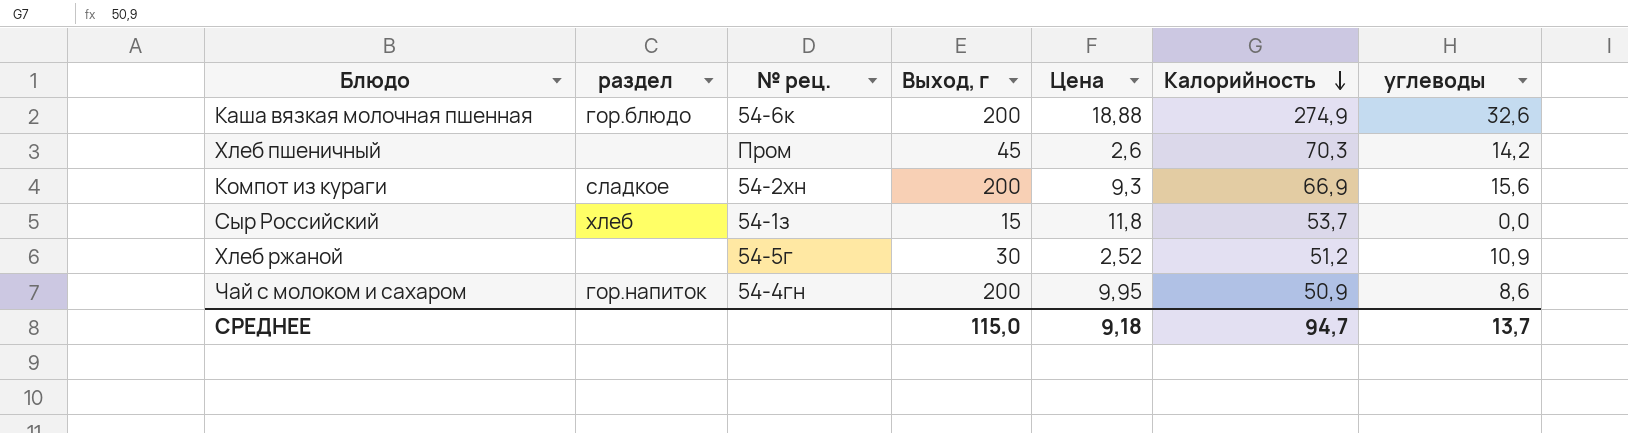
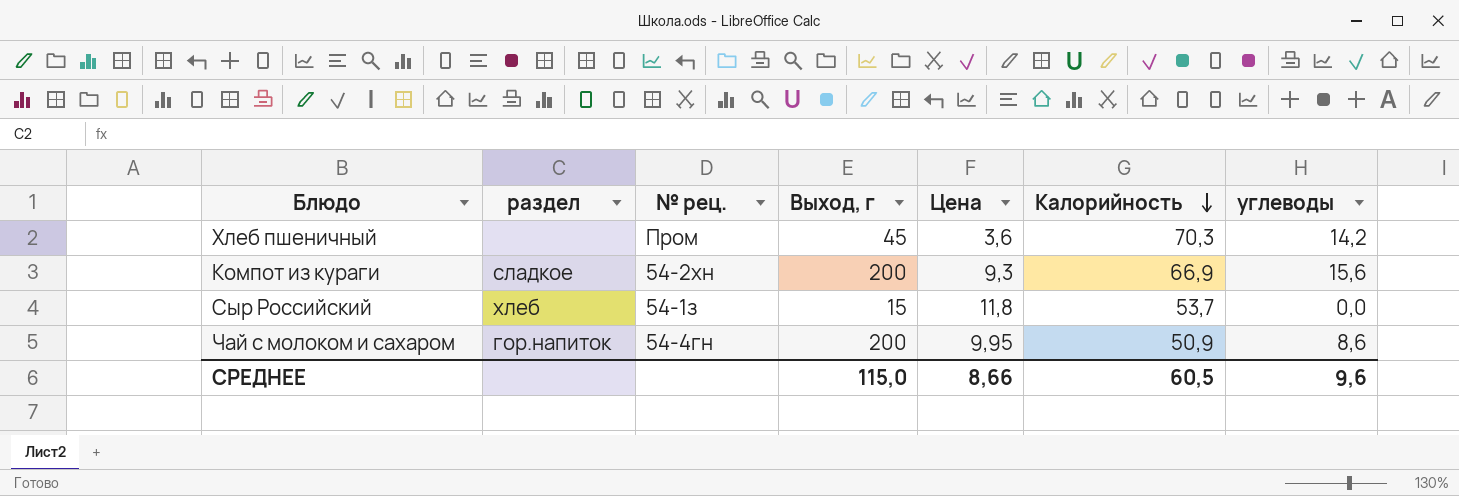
row Каша вязкая молочная пшенная: гор.блюдо | 54-6к | 200 | 18,88 | 274,9 | 32,6 -> none
row Хлеб ржаной: none | 54-5г | 30 | 2,52 | 51,2 | 10,9 -> none
Хлеб пшеничный | Цена: 2,6 -> 3,6
СРЕДНЕЕ | Цена: 9,18 -> 8,66
СРЕДНЕЕ | Калорийность: 94,7 -> 60,5
СРЕДНЕЕ | углеводы: 13,7 -> 9,6

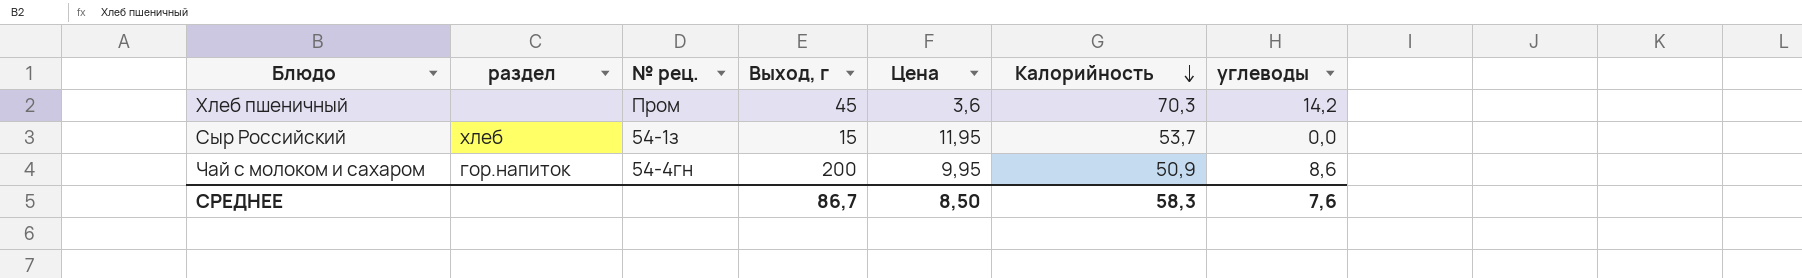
row Компот из кураги: сладкое | 54-2хн | 200 | 9,3 | 66,9 | 15,6 -> none
Сыр Российский | Цена: 11,8 -> 11,95
СРЕДНЕЕ | Выход, г: 115,0 -> 86,7
СРЕДНЕЕ | Цена: 8,66 -> 8,50
СРЕДНЕЕ | Калорийность: 60,5 -> 58,3
СРЕДНЕЕ | углеводы: 9,6 -> 7,6

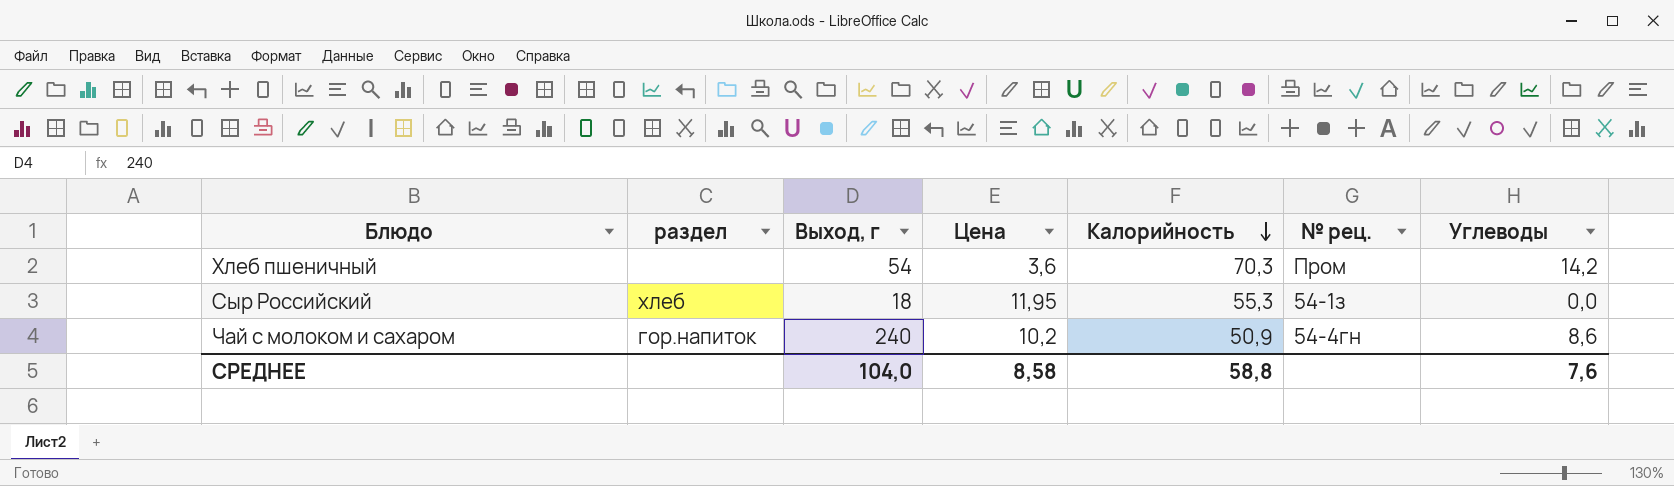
column № рец. | position: 3 -> 6
column name: углеводы -> Углеводы
Хлеб пшеничный | Выход, г: 45 -> 54
Сыр Российский | Выход, г: 15 -> 18
Сыр Российский | Калорийность: 53,7 -> 55,3
Чай с молоком и сахаром | Выход, г: 200 -> 240
Чай с молоком и сахаром | Цена: 9,95 -> 10,2
СРЕДНЕЕ | Выход, г: 86,7 -> 104,0
СРЕДНЕЕ | Цена: 8,50 -> 8,58
СРЕДНЕЕ | Калорийность: 58,3 -> 58,8

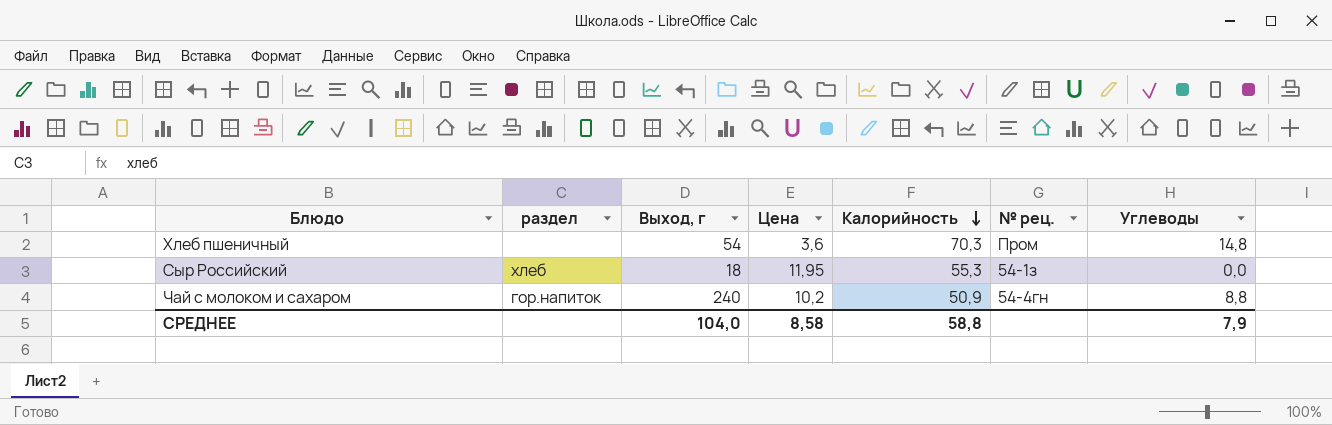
Хлеб пшеничный | Углеводы: 14,2 -> 14,8
Чай с молоком и сахаром | Углеводы: 8,6 -> 8,8
СРЕДНЕЕ | Углеводы: 7,6 -> 7,9

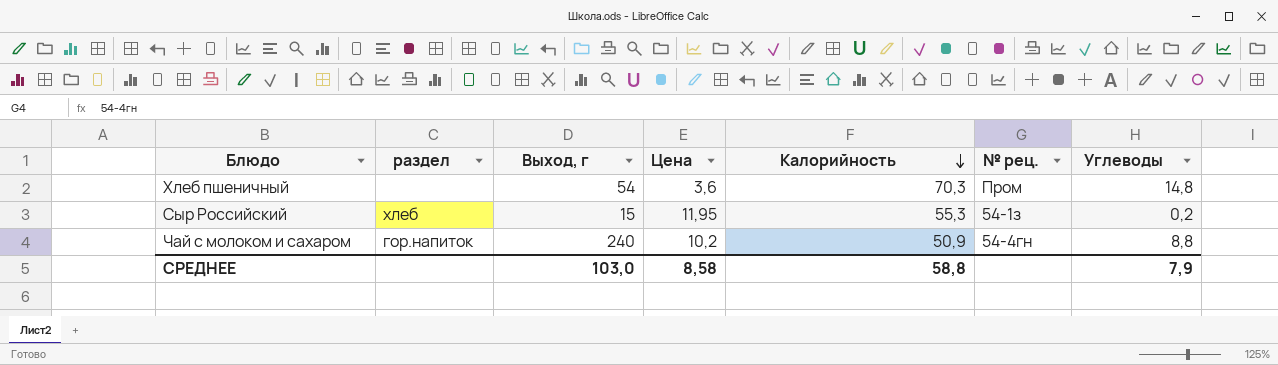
Сыр Российский | Выход, г: 18 -> 15
Сыр Российский | Углеводы: 0,0 -> 0,2
СРЕДНЕЕ | Выход, г: 104,0 -> 103,0

